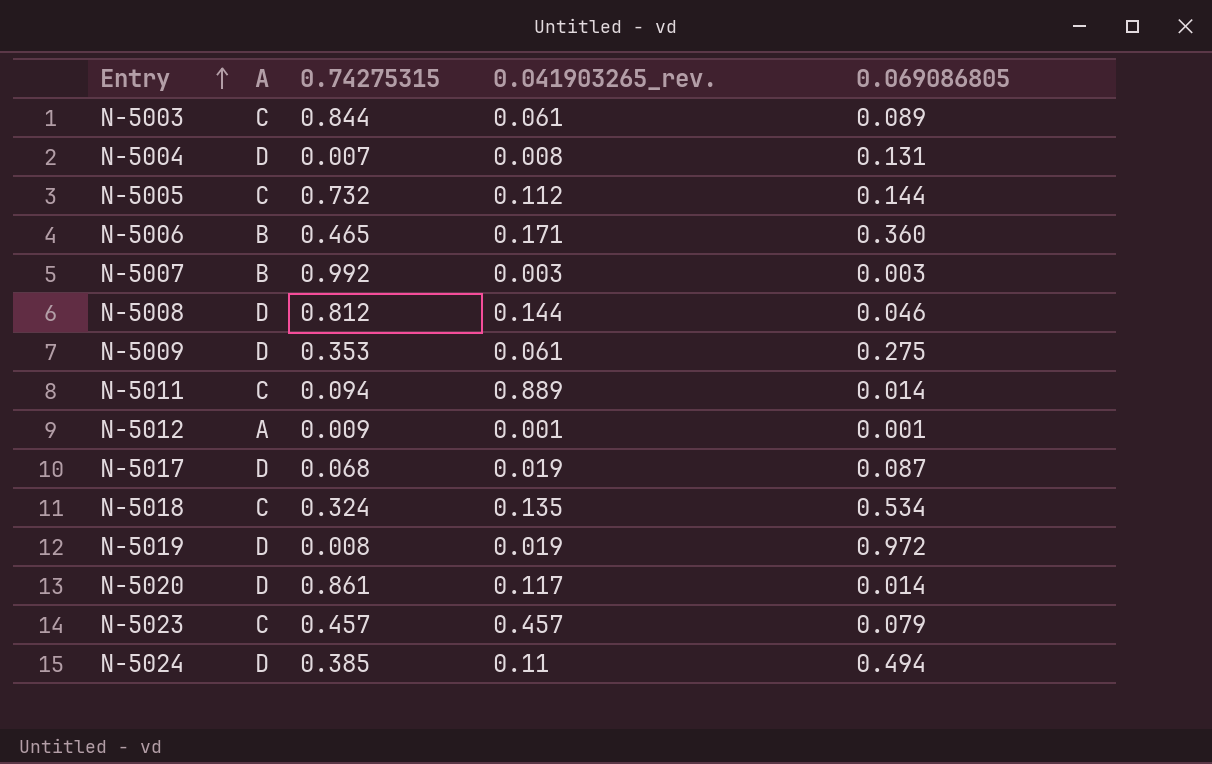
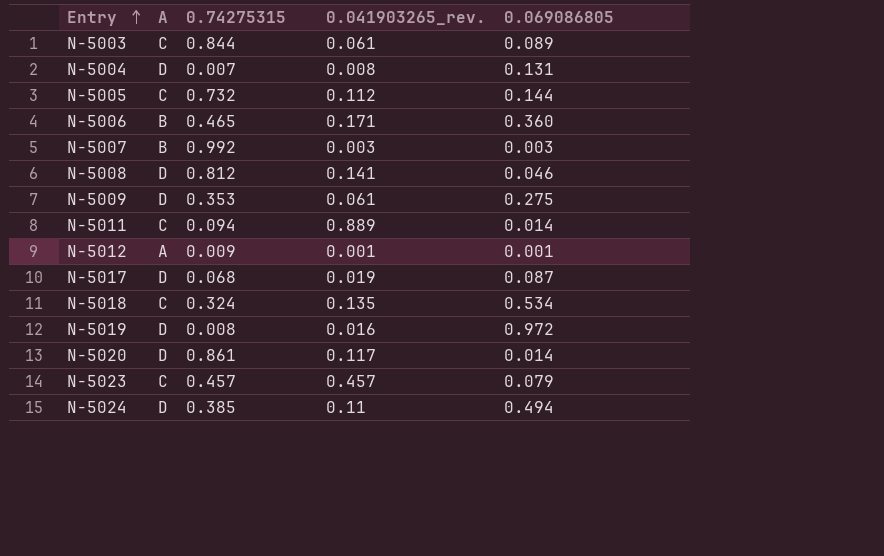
N-5008 | 0.041903265_rev.: 0.144 -> 0.141
N-5019 | 0.041903265_rev.: 0.019 -> 0.016

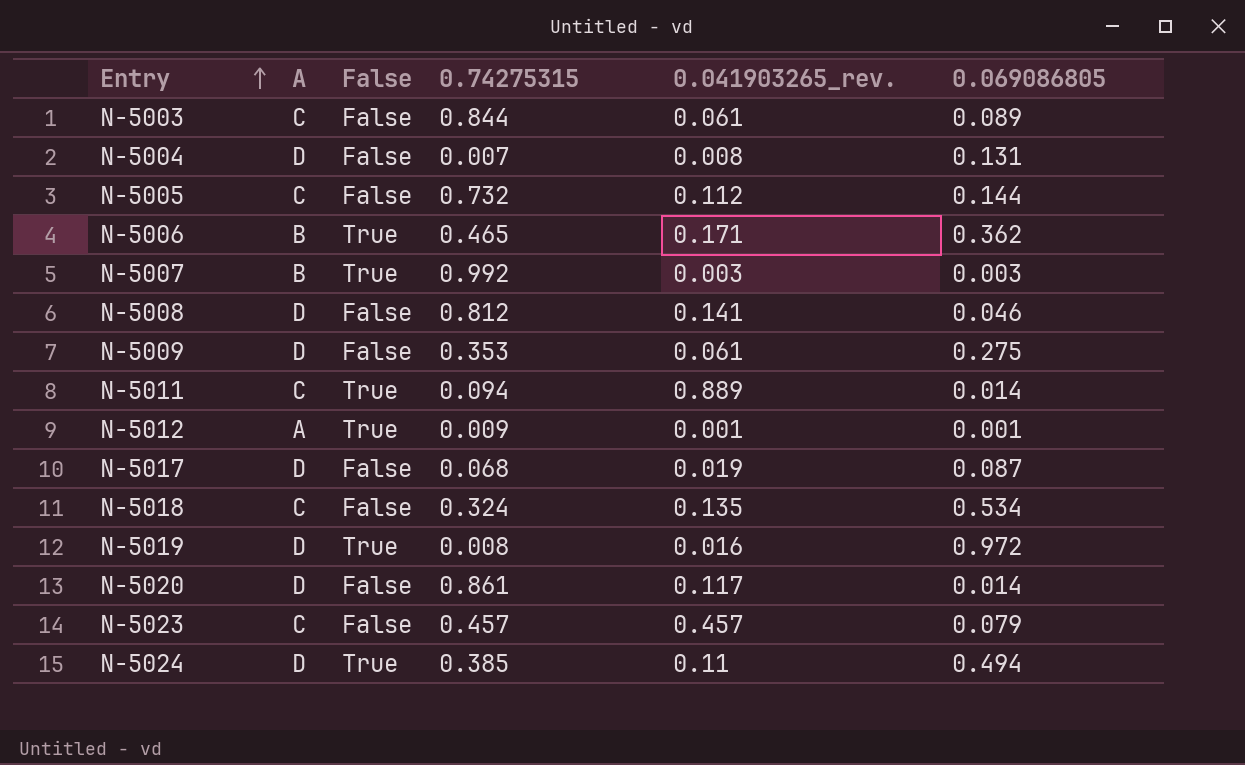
column False | position: none -> 3
N-5006 | 0.069086805: 0.360 -> 0.362

